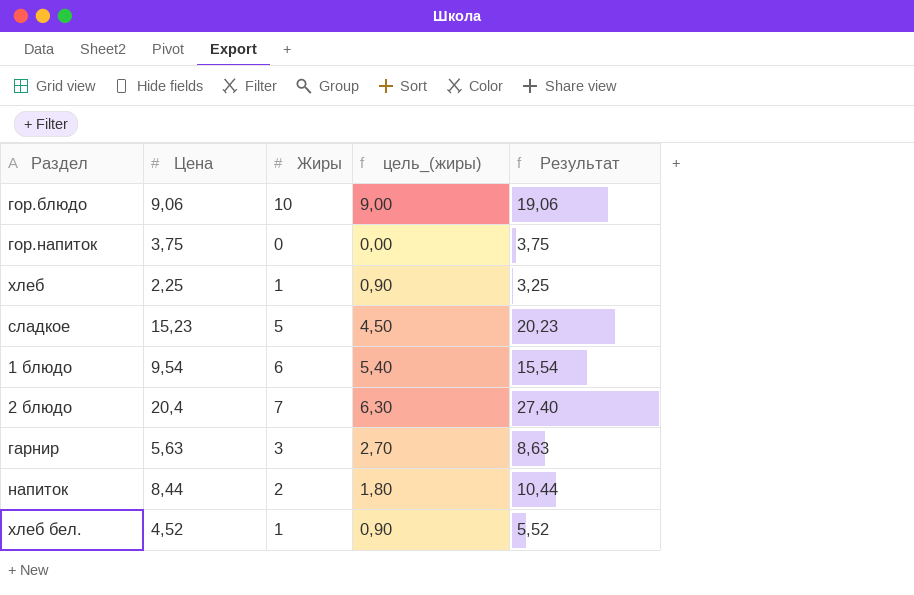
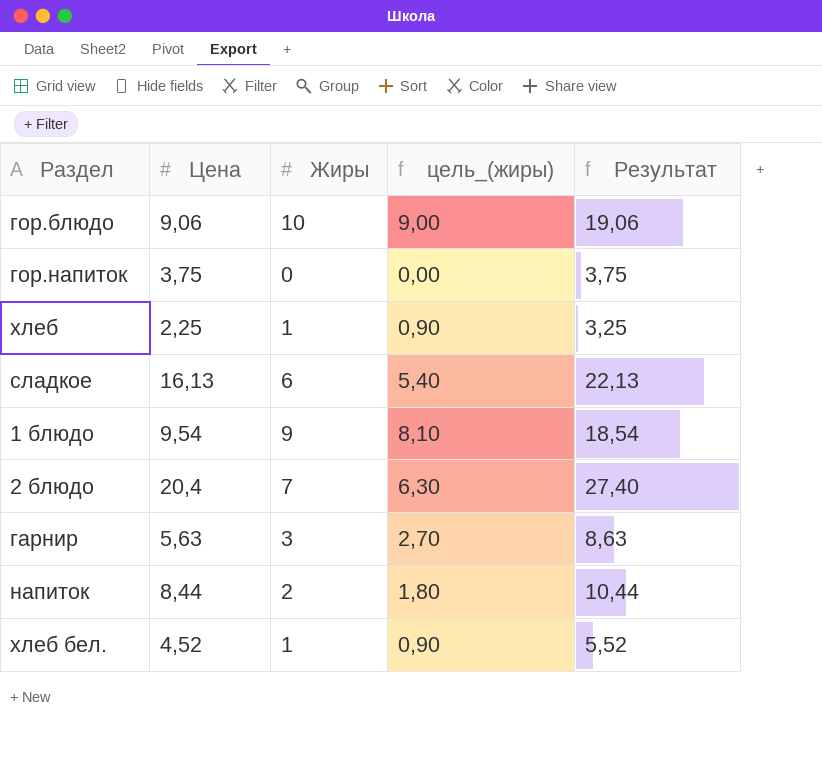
сладкое | Цена: 15,23 -> 16,13
сладкое | Жиры: 5 -> 6
сладкое | цель_(жиры): 4,50 -> 5,40
сладкое | Результат: 20,23 -> 22,13
1 блюдо | Жиры: 6 -> 9
1 блюдо | цель_(жиры): 5,40 -> 8,10
1 блюдо | Результат: 15,54 -> 18,54

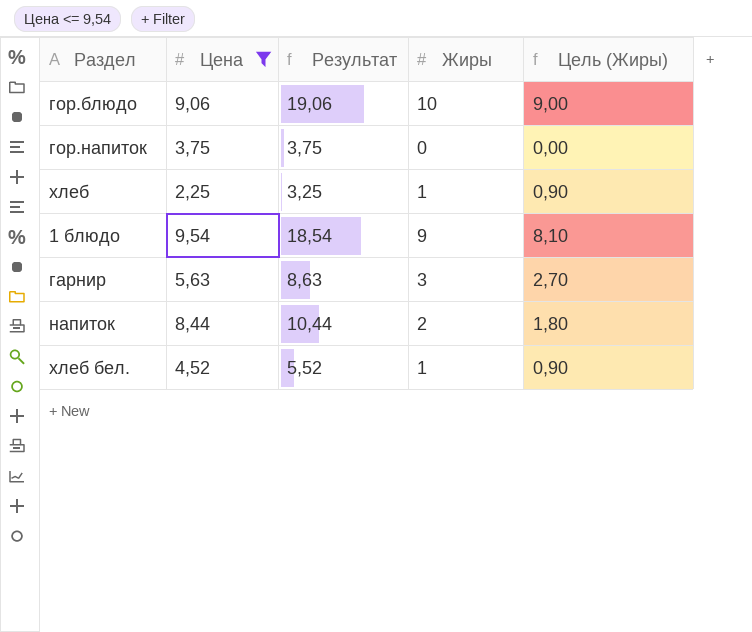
filter: none -> Цена <= 9,54
column Результат | position: 5 -> 3
column name: цель_(жиры) -> Цель (Жиры)

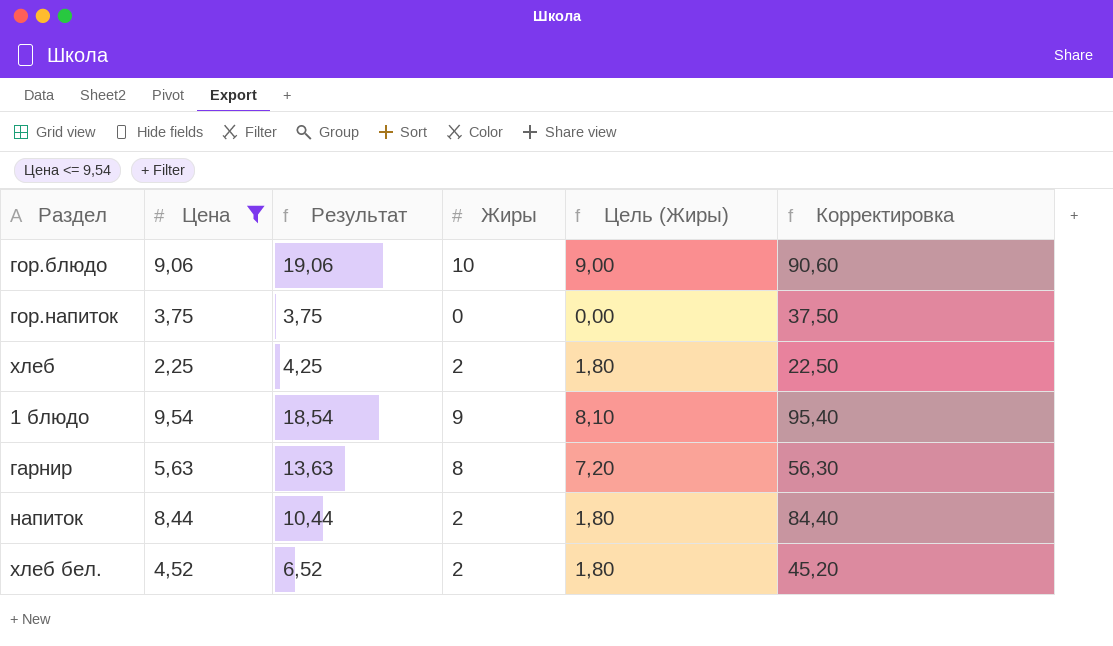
column Корректировка | formula: none -> [Цена] * 10
хлеб | Результат: 3,25 -> 4,25
хлеб | Жиры: 1 -> 2
хлеб | Цель (Жиры): 0,90 -> 1,80
гарнир | Результат: 8,63 -> 13,63
гарнир | Жиры: 3 -> 8
гарнир | Цель (Жиры): 2,70 -> 7,20
хлеб бел. | Результат: 5,52 -> 6,52
хлеб бел. | Жиры: 1 -> 2
хлеб бел. | Цель (Жиры): 0,90 -> 1,80

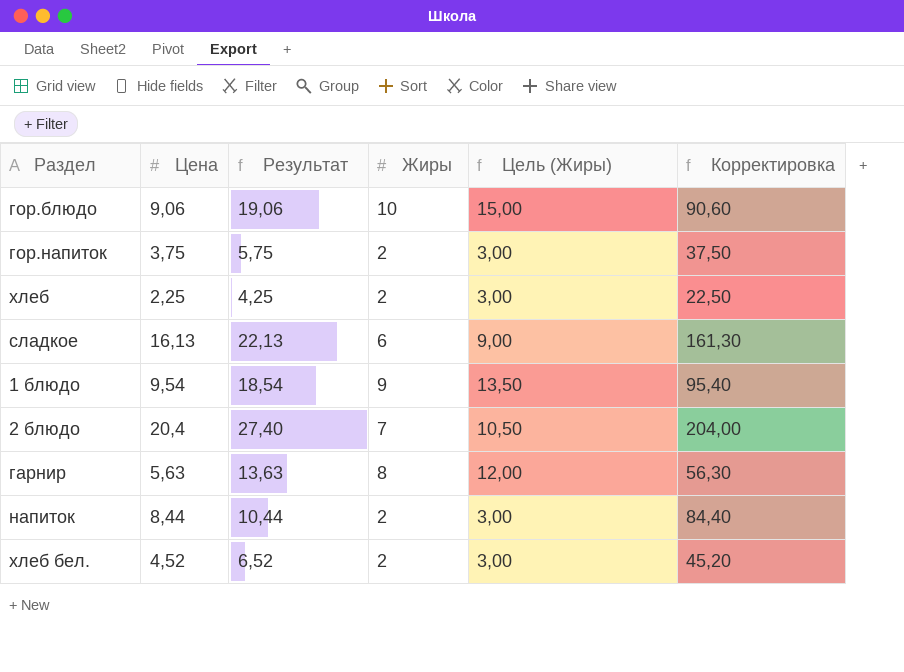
filter: Цена <= 9,54 -> none
column Цель (Жиры) | formula: [Жиры] * 0,9 -> [Жиры] * 1,5
гор.напиток | Результат: 3,75 -> 5,75
гор.напиток | Жиры: 0 -> 2

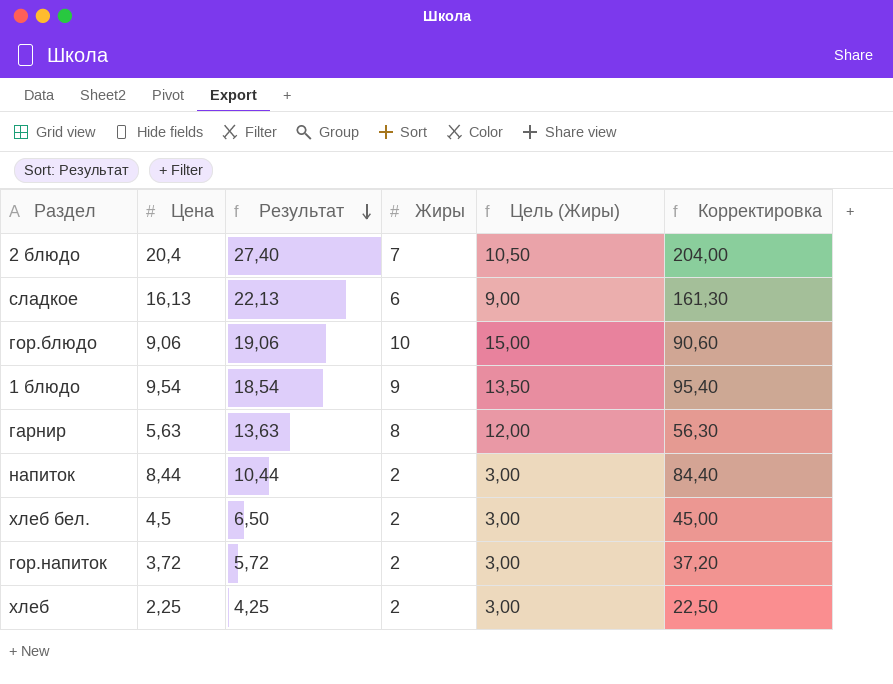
row order: none -> Результат descending
хлеб бел. | Цена: 4,52 -> 4,5
хлеб бел. | Результат: 6,52 -> 6,50
хлеб бел. | Корректировка: 45,20 -> 45,00
гор.напиток | Цена: 3,75 -> 3,72
гор.напиток | Результат: 5,75 -> 5,72
гор.напиток | Корректировка: 37,50 -> 37,20

